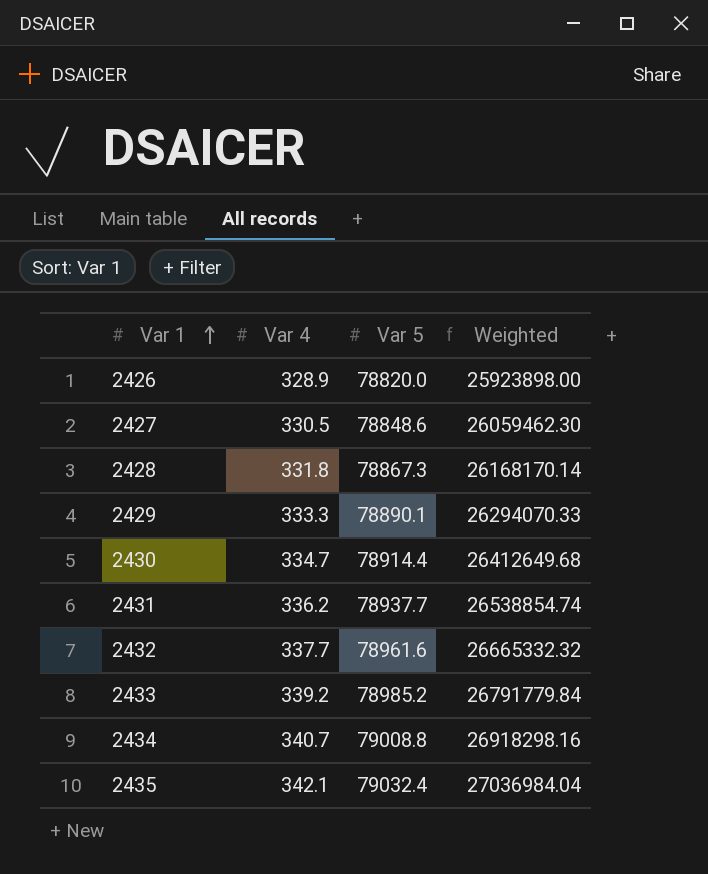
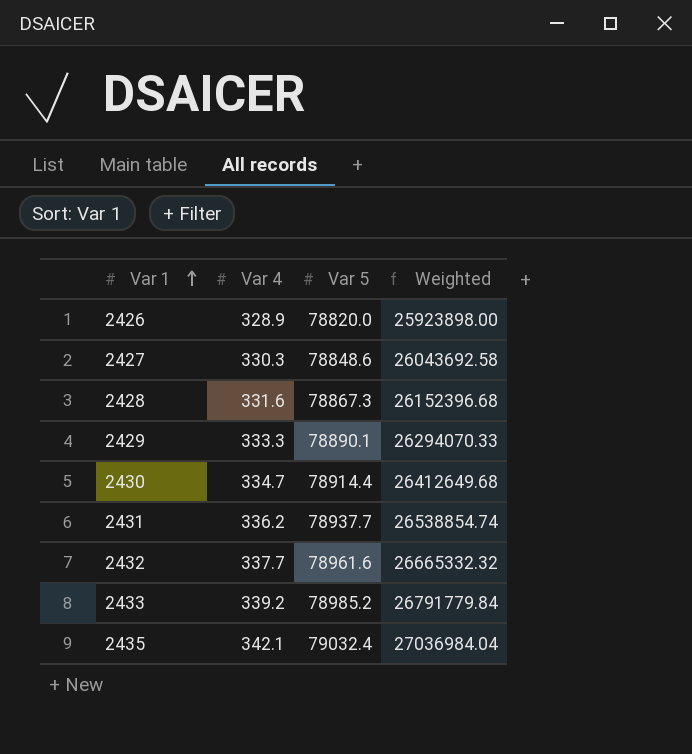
row 2434: 340.7 | 79008.8 | 26918298.16 -> none
2427 | Var 4: 330.5 -> 330.3
2427 | Weighted: 26059462.30 -> 26043692.58
2428 | Var 4: 331.8 -> 331.6
2428 | Weighted: 26168170.14 -> 26152396.68

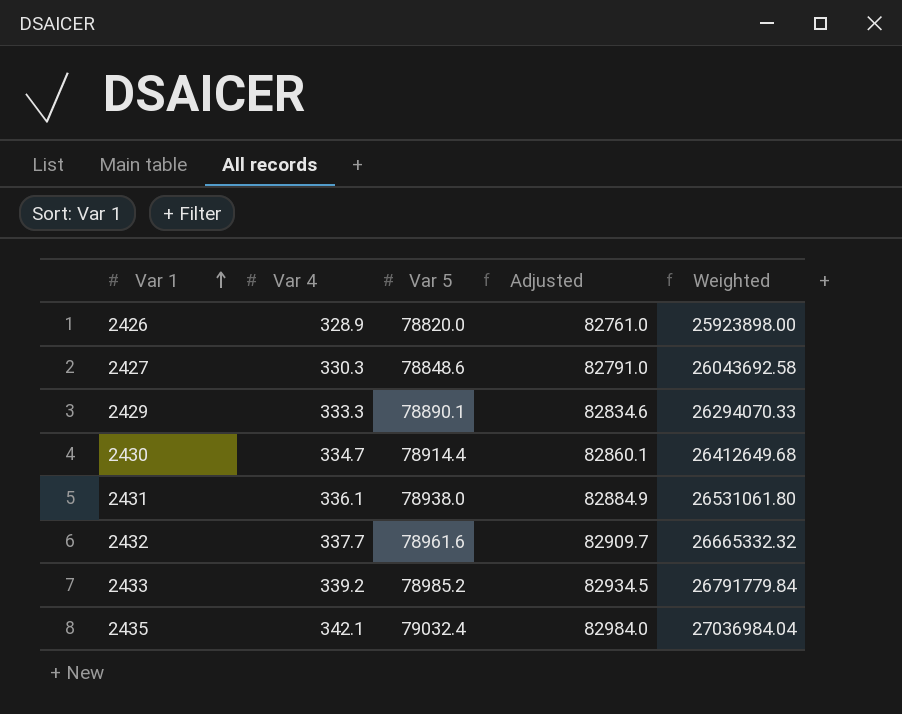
column Adjusted | formula: none -> [Var 5] * 1.05
row 2428: 331.6 | 78867.3 | 26152396.68 -> none
2431 | Var 4: 336.2 -> 336.1
2431 | Var 5: 78937.7 -> 78938.0
2431 | Weighted: 26538854.74 -> 26531061.80

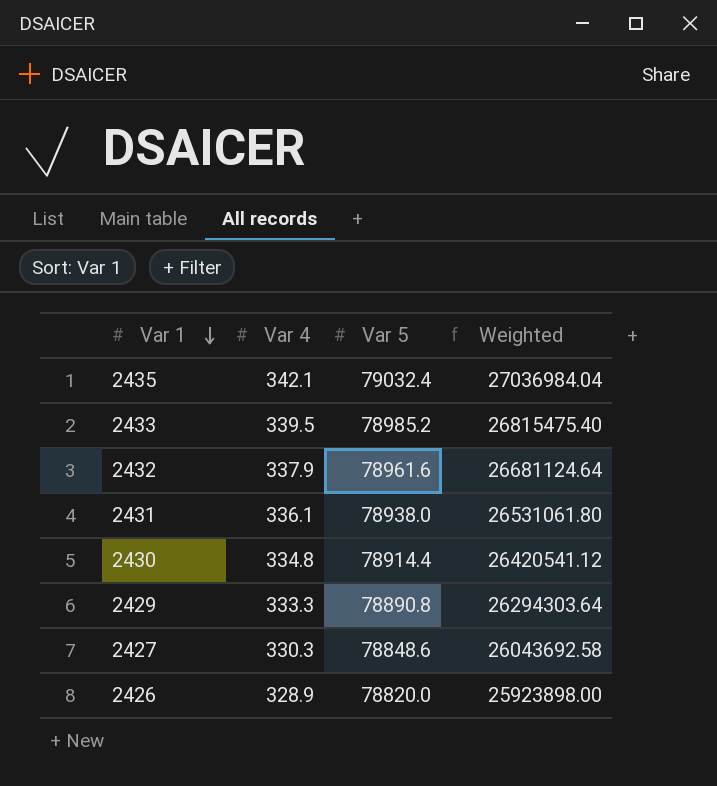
row order: Var 1 ascending -> Var 1 descending
column Adjusted | formula: [Var 5] * 1.05 -> none
2433 | Var 4: 339.2 -> 339.5
2433 | Weighted: 26791779.84 -> 26815475.40
2432 | Var 4: 337.7 -> 337.9
2432 | Weighted: 26665332.32 -> 26681124.64
2430 | Var 4: 334.7 -> 334.8
2430 | Weighted: 26412649.68 -> 26420541.12
2429 | Var 5: 78890.1 -> 78890.8
2429 | Weighted: 26294070.33 -> 26294303.64

